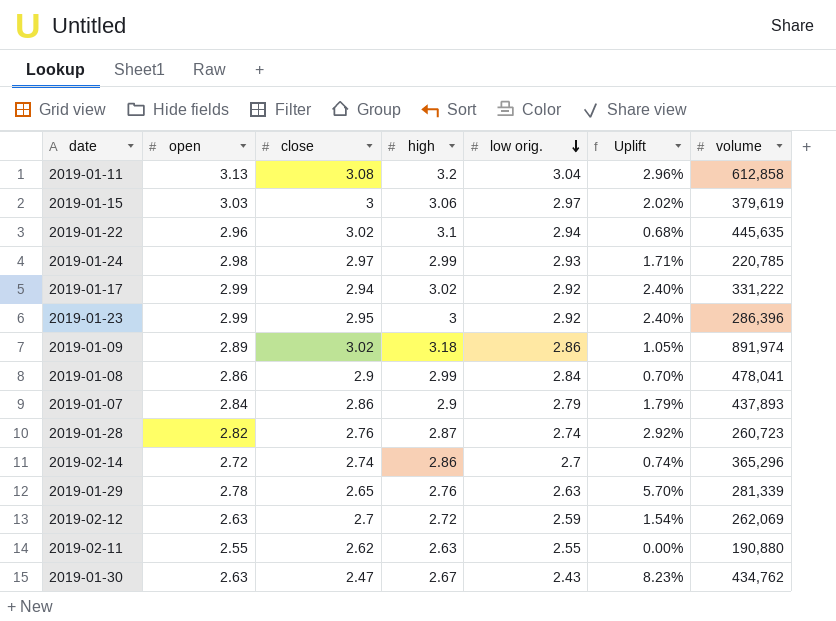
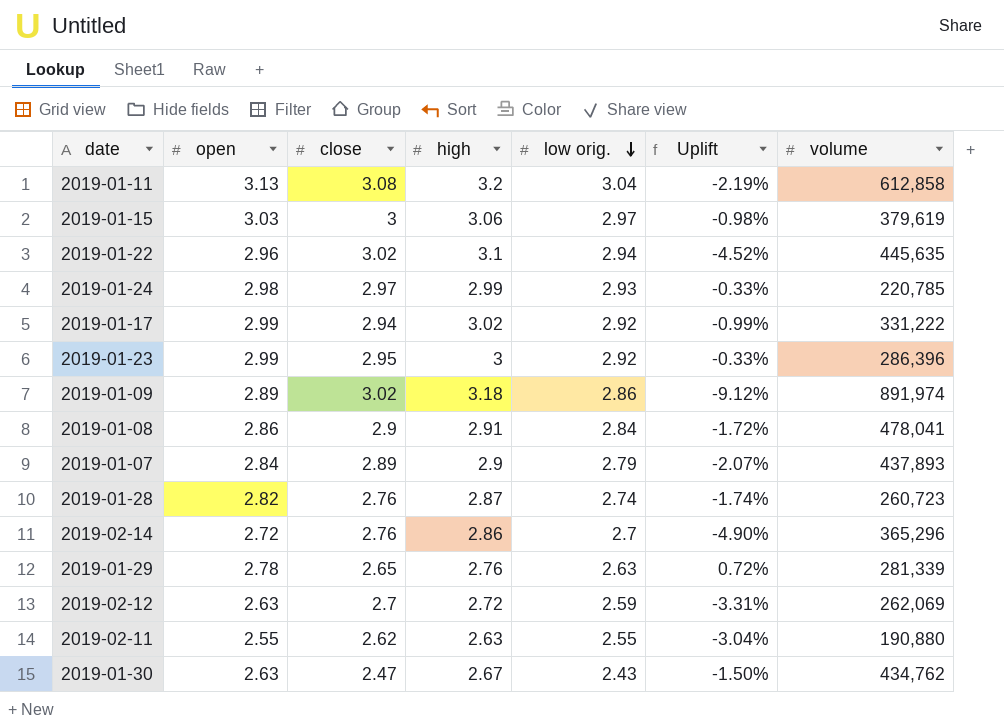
column Uplift | formula: ([open] - [low orig.]) / [low orig.] -> ([open] - [high]) / [high]
2019-01-08 | high: 2.99 -> 2.91
2019-01-07 | close: 2.86 -> 2.89
2019-02-14 | close: 2.74 -> 2.76

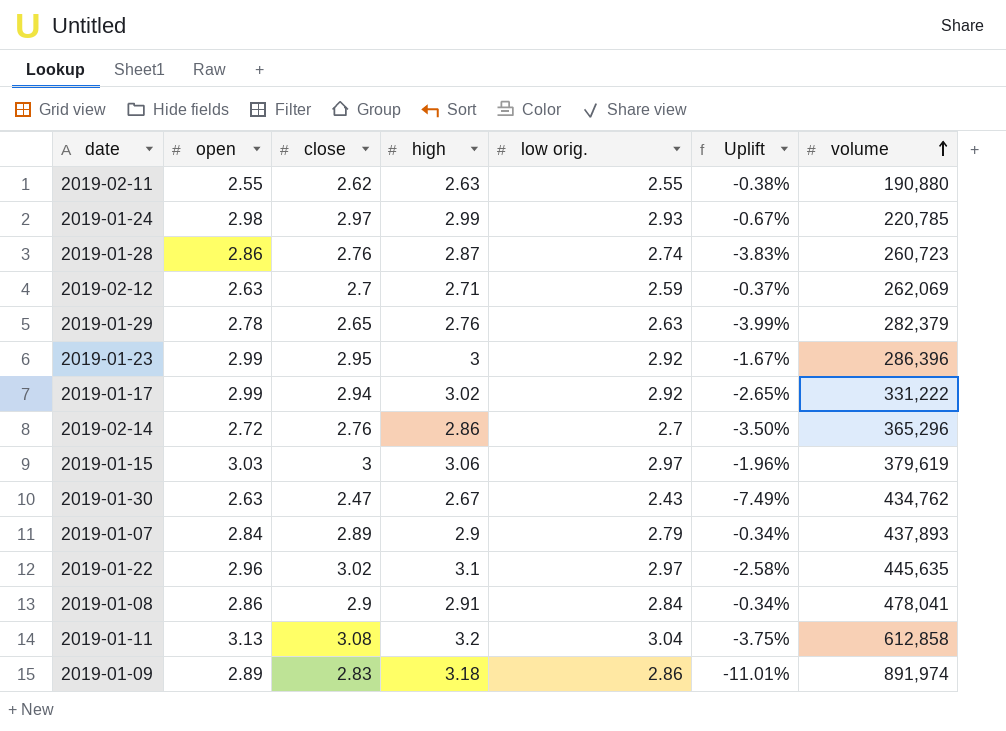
row order: low orig. descending -> volume ascending
column Uplift | formula: ([open] - [high]) / [high] -> ([close] - [high]) / [high]
2019-01-28 | open: 2.82 -> 2.86
2019-02-12 | high: 2.72 -> 2.71
2019-01-29 | volume: 281,339 -> 282,379
2019-01-22 | low orig.: 2.94 -> 2.97
2019-01-09 | close: 3.02 -> 2.83

